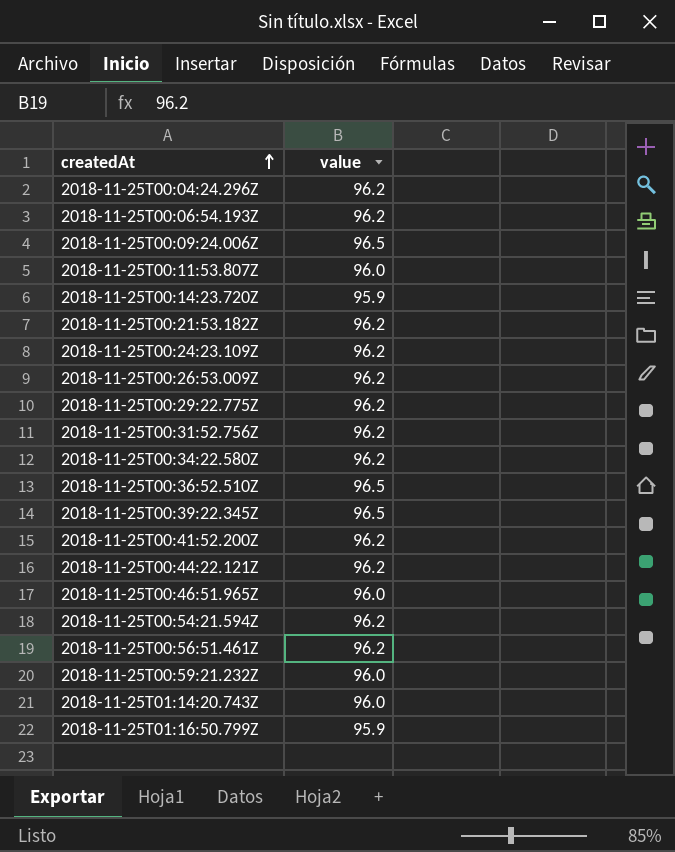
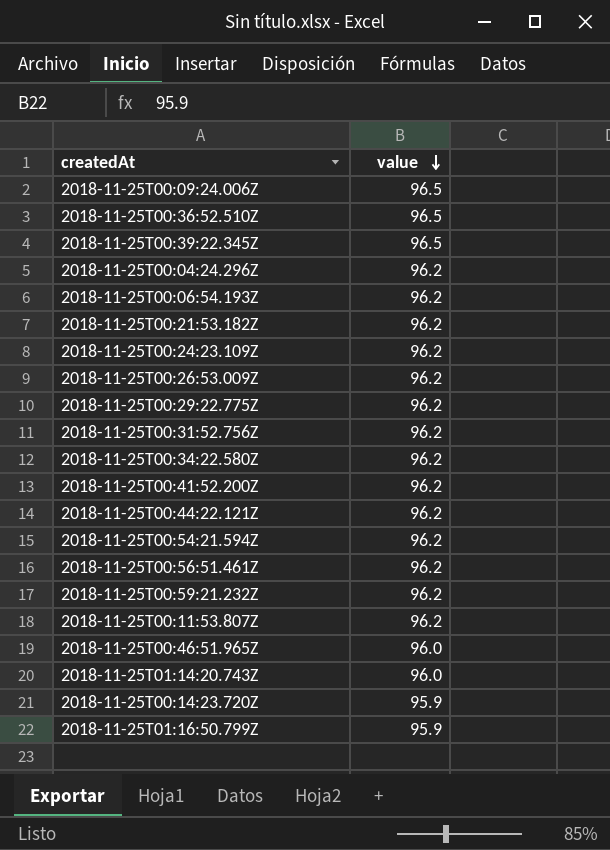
row order: createdAt ascending -> value descending
2018-11-25T00:59:21.232Z | value: 96.0 -> 96.2
2018-11-25T00:11:53.807Z | value: 96.0 -> 96.2

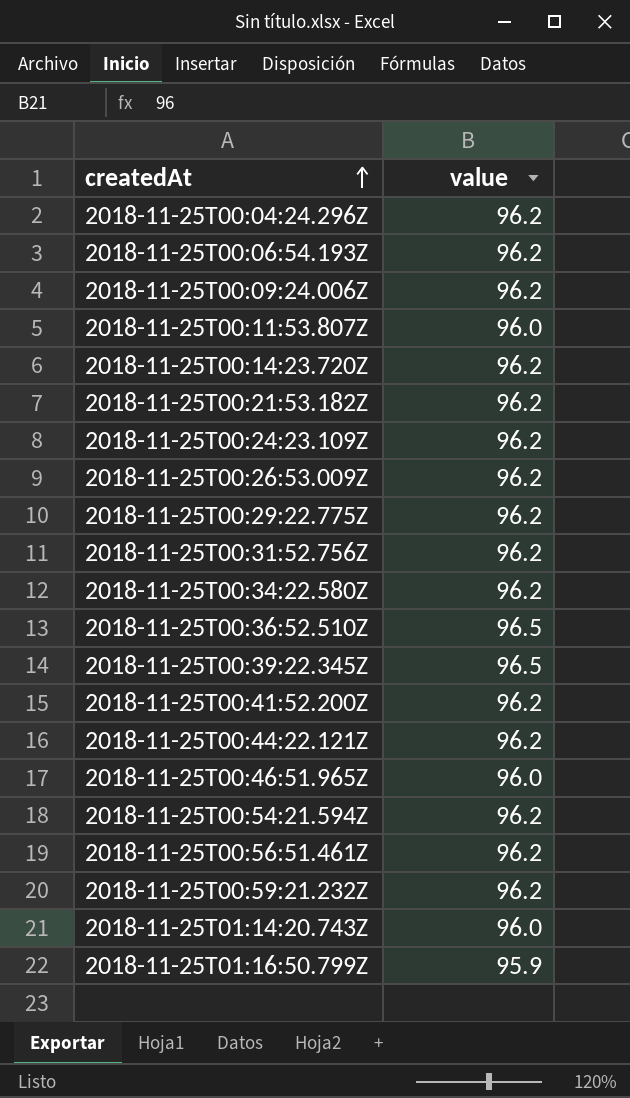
row order: value descending -> createdAt ascending
2018-11-25T00:09:24.006Z | value: 96.5 -> 96.2
2018-11-25T00:11:53.807Z | value: 96.2 -> 96.0
2018-11-25T00:14:23.720Z | value: 95.9 -> 96.2

